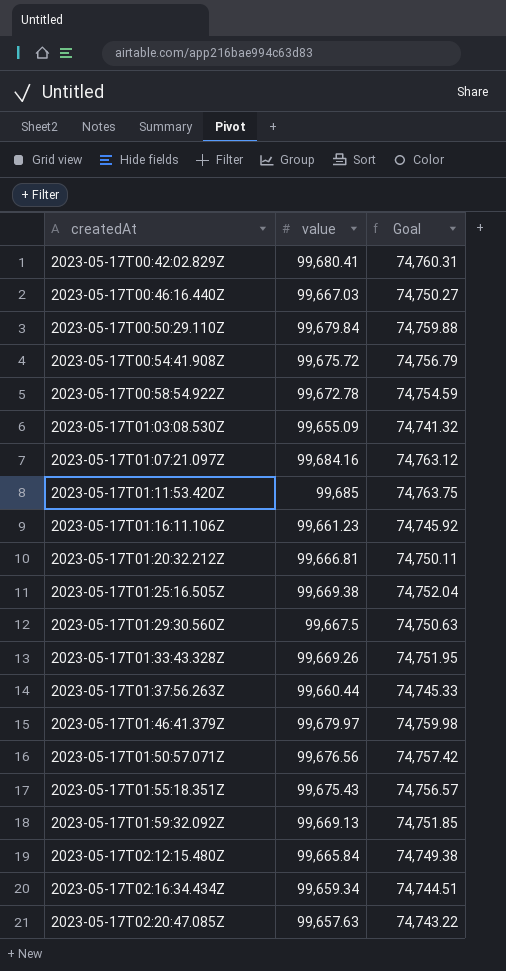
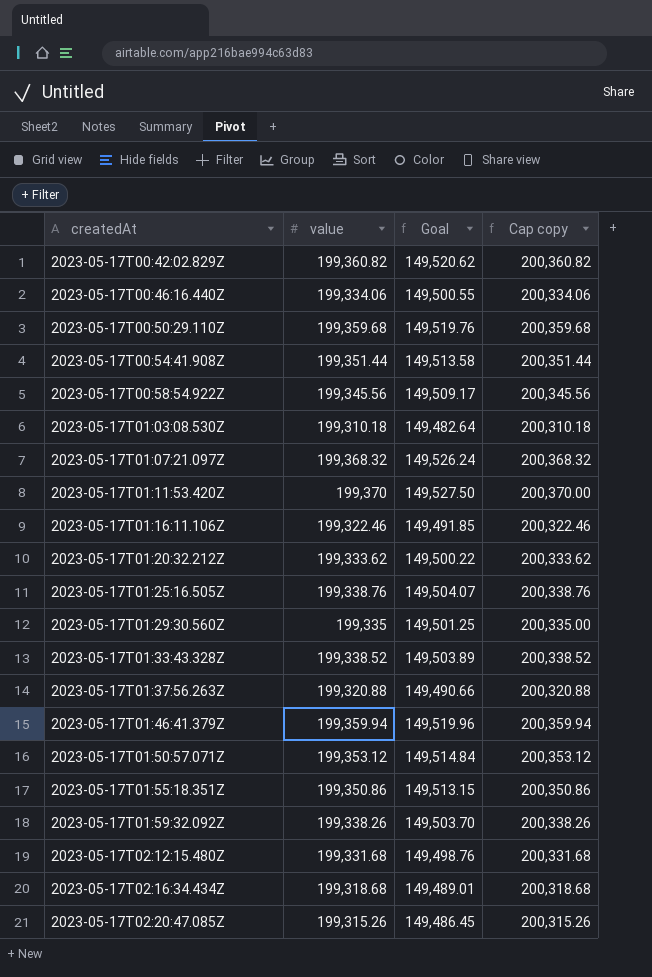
column Cap copy | formula: none -> [value] + 1000
2023-05-17T00:42:02.829Z | value: 99,680.41 -> 199,360.82
2023-05-17T00:42:02.829Z | Goal: 74,760.31 -> 149,520.62
2023-05-17T00:46:16.440Z | value: 99,667.03 -> 199,334.06
2023-05-17T00:46:16.440Z | Goal: 74,750.27 -> 149,500.55
2023-05-17T00:50:29.110Z | value: 99,679.84 -> 199,359.68
2023-05-17T00:50:29.110Z | Goal: 74,759.88 -> 149,519.76
2023-05-17T00:54:41.908Z | value: 99,675.72 -> 199,351.44
2023-05-17T00:54:41.908Z | Goal: 74,756.79 -> 149,513.58
2023-05-17T00:58:54.922Z | value: 99,672.78 -> 199,345.56
2023-05-17T00:58:54.922Z | Goal: 74,754.59 -> 149,509.17
2023-05-17T01:03:08.530Z | value: 99,655.09 -> 199,310.18
2023-05-17T01:03:08.530Z | Goal: 74,741.32 -> 149,482.64
2023-05-17T01:07:21.097Z | value: 99,684.16 -> 199,368.32
2023-05-17T01:07:21.097Z | Goal: 74,763.12 -> 149,526.24
2023-05-17T01:11:53.420Z | value: 99,685 -> 199,370
2023-05-17T01:11:53.420Z | Goal: 74,763.75 -> 149,527.50
2023-05-17T01:16:11.106Z | value: 99,661.23 -> 199,322.46
2023-05-17T01:16:11.106Z | Goal: 74,745.92 -> 149,491.85
2023-05-17T01:20:32.212Z | value: 99,666.81 -> 199,333.62
2023-05-17T01:20:32.212Z | Goal: 74,750.11 -> 149,500.22
2023-05-17T01:25:16.505Z | value: 99,669.38 -> 199,338.76
2023-05-17T01:25:16.505Z | Goal: 74,752.04 -> 149,504.07
2023-05-17T01:29:30.560Z | value: 99,667.5 -> 199,335
2023-05-17T01:29:30.560Z | Goal: 74,750.63 -> 149,501.25
2023-05-17T01:33:43.328Z | value: 99,669.26 -> 199,338.52
2023-05-17T01:33:43.328Z | Goal: 74,751.95 -> 149,503.89
2023-05-17T01:37:56.263Z | value: 99,660.44 -> 199,320.88
2023-05-17T01:37:56.263Z | Goal: 74,745.33 -> 149,490.66
2023-05-17T01:46:41.379Z | value: 99,679.97 -> 199,359.94
2023-05-17T01:46:41.379Z | Goal: 74,759.98 -> 149,519.96
2023-05-17T01:50:57.071Z | value: 99,676.56 -> 199,353.12
2023-05-17T01:50:57.071Z | Goal: 74,757.42 -> 149,514.84
2023-05-17T01:55:18.351Z | value: 99,675.43 -> 199,350.86
2023-05-17T01:55:18.351Z | Goal: 74,756.57 -> 149,513.15
2023-05-17T01:59:32.092Z | value: 99,669.13 -> 199,338.26
2023-05-17T01:59:32.092Z | Goal: 74,751.85 -> 149,503.70
2023-05-17T02:12:15.480Z | value: 99,665.84 -> 199,331.68
2023-05-17T02:12:15.480Z | Goal: 74,749.38 -> 149,498.76
2023-05-17T02:16:34.434Z | value: 99,659.34 -> 199,318.68
2023-05-17T02:16:34.434Z | Goal: 74,744.51 -> 149,489.01
2023-05-17T02:20:47.085Z | value: 99,657.63 -> 199,315.26
2023-05-17T02:20:47.085Z | Goal: 74,743.22 -> 149,486.45

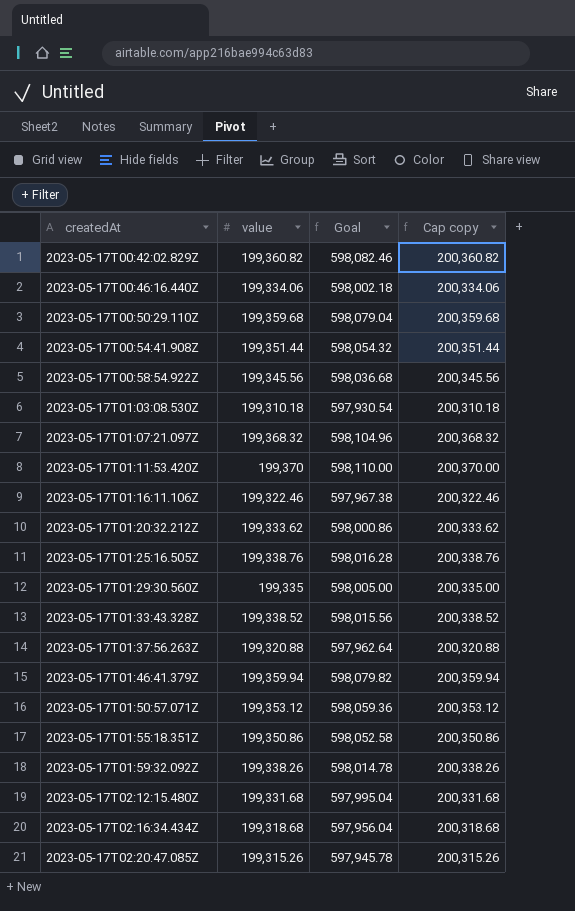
column Goal | formula: [value] * 0.75 -> [value] * 3

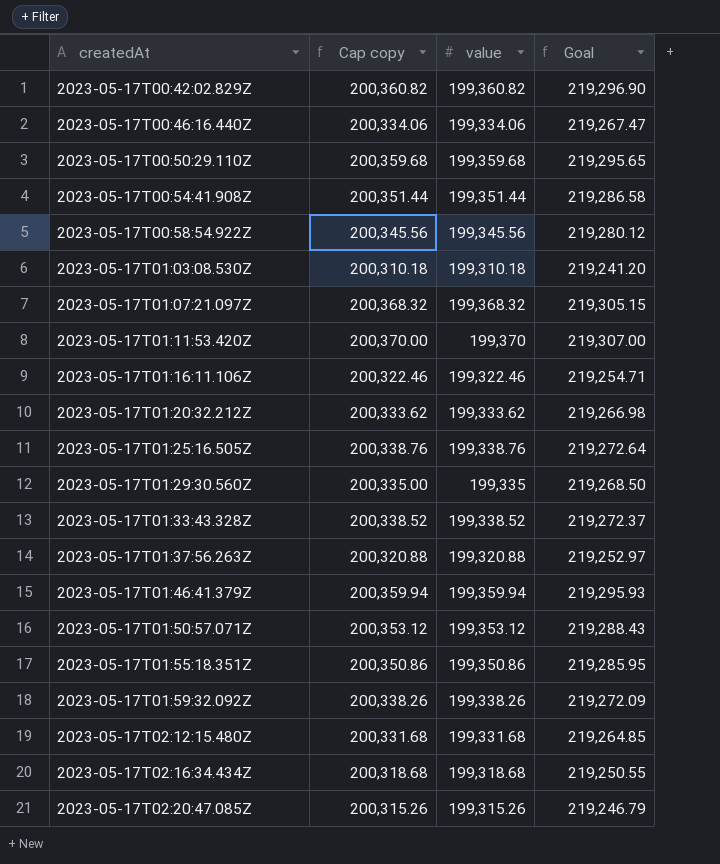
column Cap copy | position: 4 -> 2
column Goal | formula: [value] * 3 -> [value] * 1.1

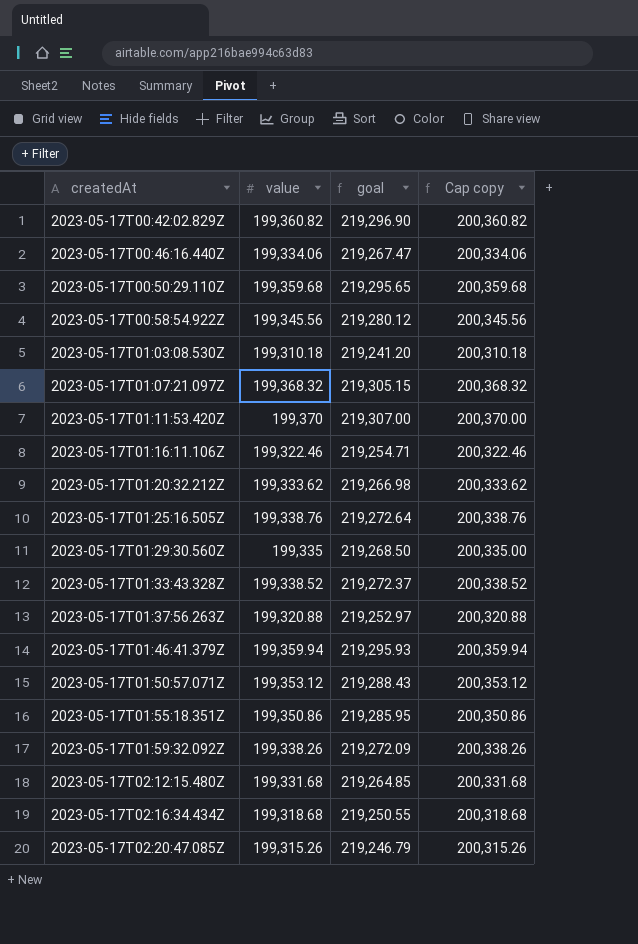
column name: Goal -> goal
column Cap copy | position: 2 -> 4
row 2023-05-17T00:54:41.908Z: 200,351.44 | 199,351.44 | 219,286.58 -> none

